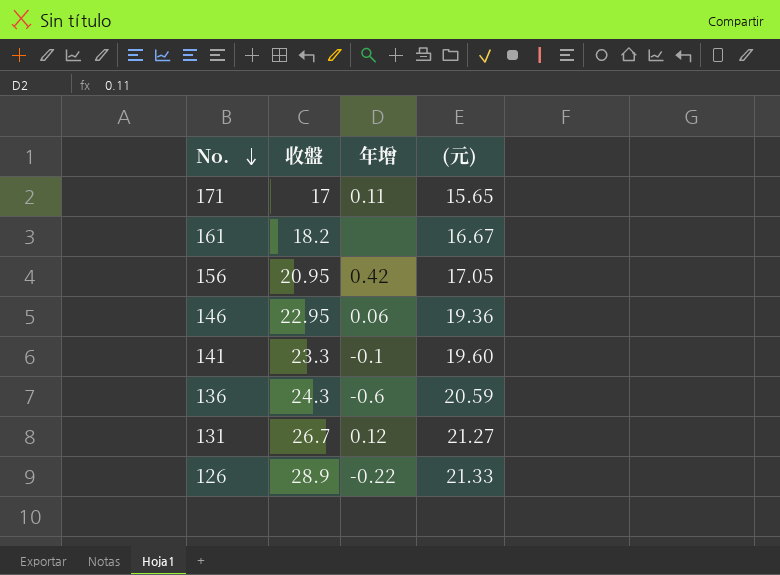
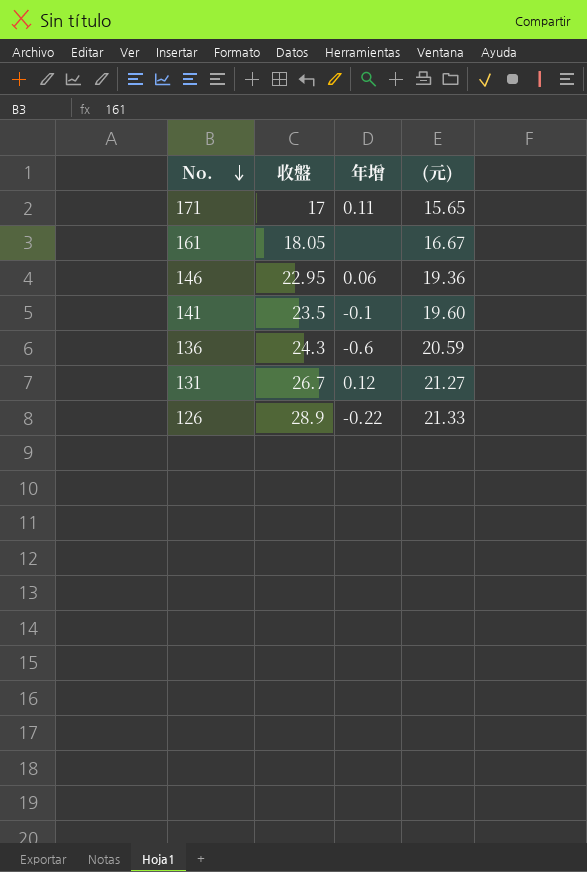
row 156: 20.95 | 0.42 | 17.05 -> none
161 | 收盤: 18.2 -> 18.05
141 | 收盤: 23.3 -> 23.5

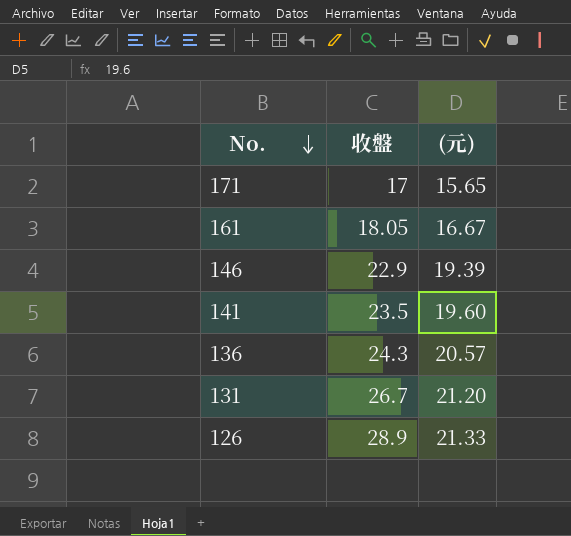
column 年增 | position: 3 -> none
146 | 收盤: 22.95 -> 22.9
146 | (元): 19.36 -> 19.39
136 | (元): 20.59 -> 20.57
131 | (元): 21.27 -> 21.20

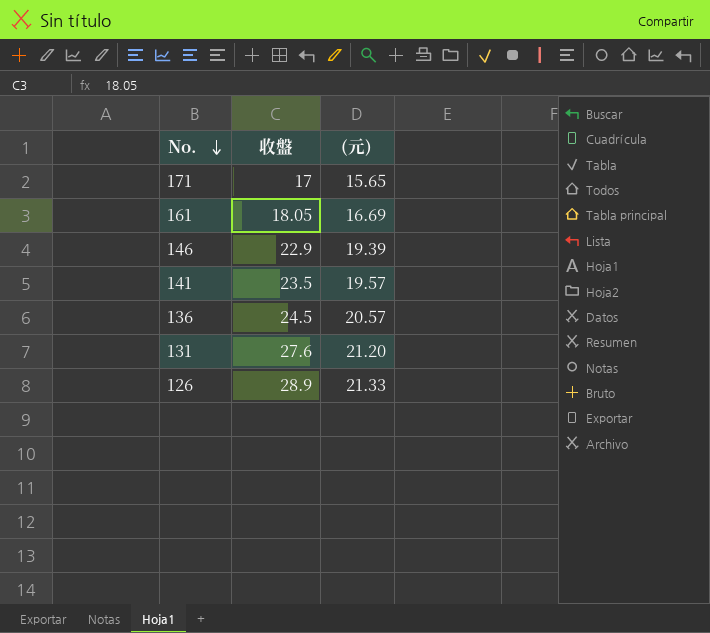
161 | (元): 16.67 -> 16.69
141 | (元): 19.60 -> 19.57
136 | 收盤: 24.3 -> 24.5
131 | 收盤: 26.7 -> 27.6

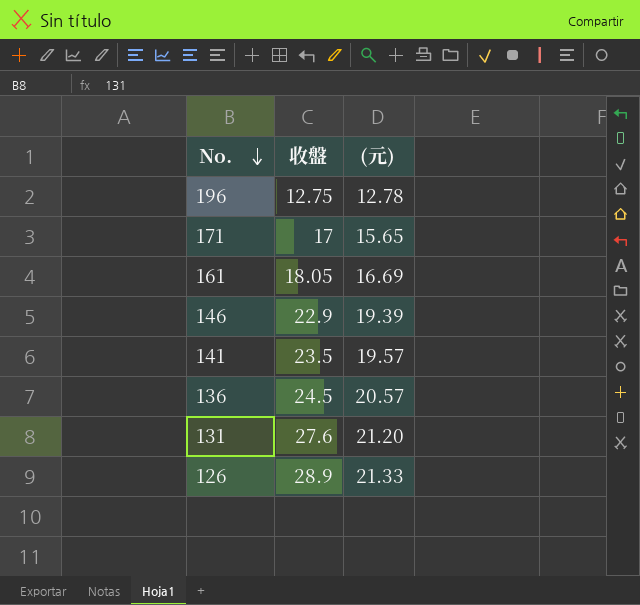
row 196: none -> 12.75 | 12.78

